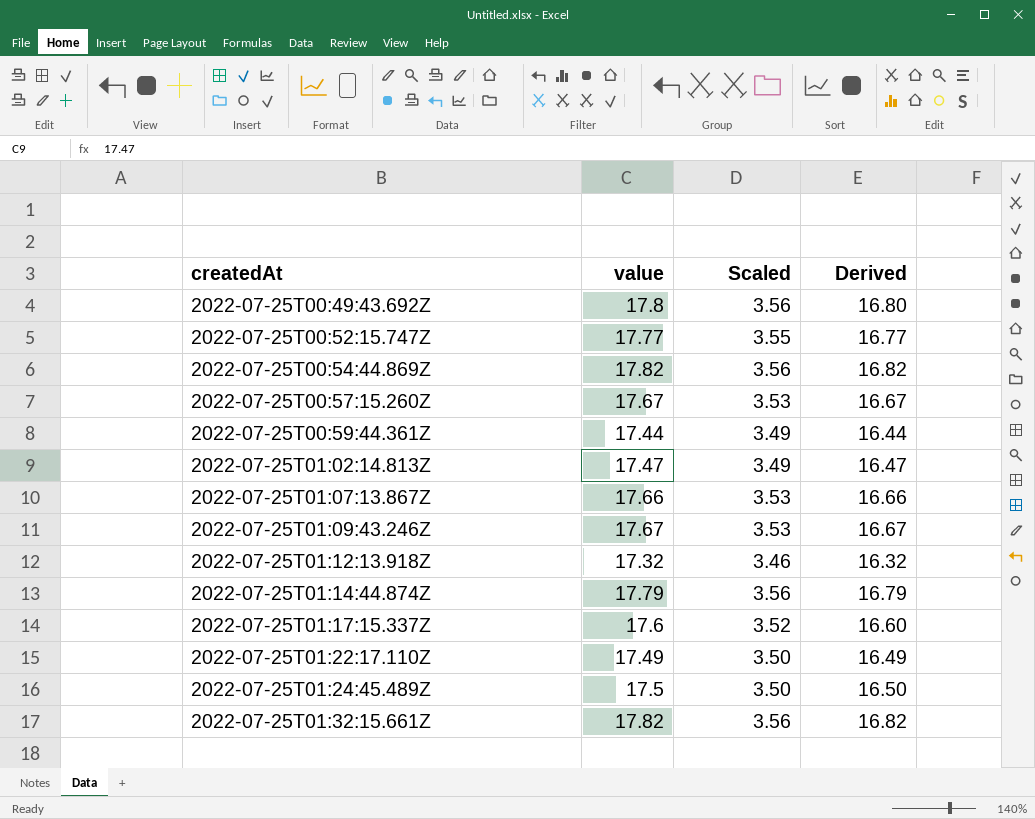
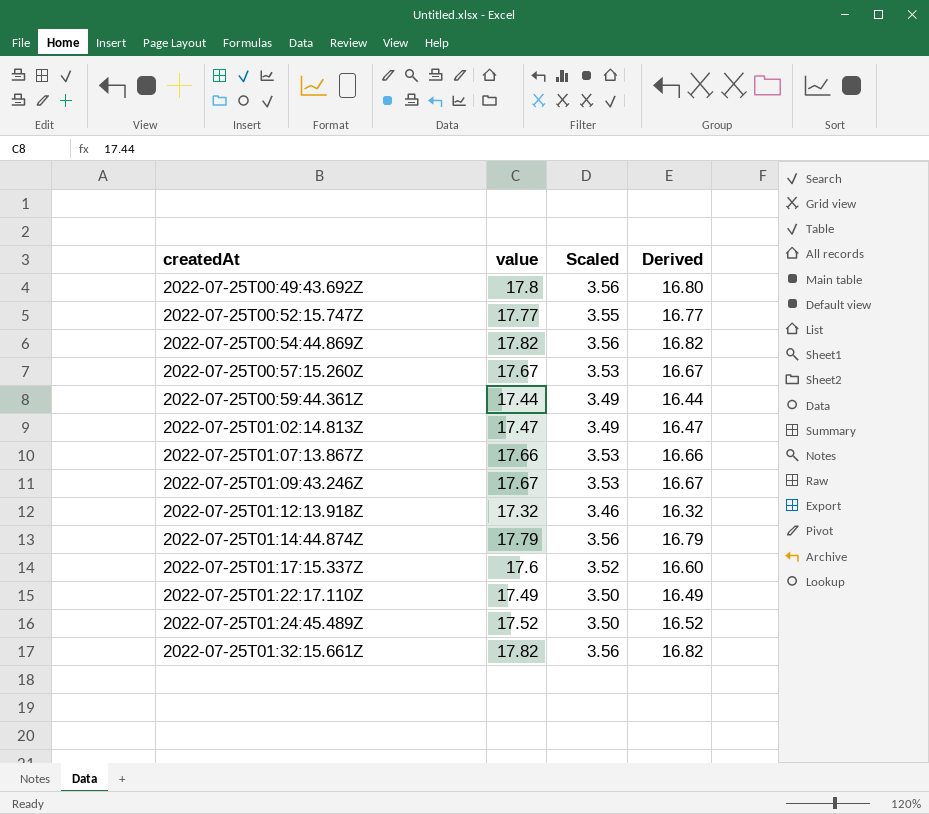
2022-07-25T01:24:45.489Z | value: 17.5 -> 17.52
2022-07-25T01:24:45.489Z | Derived: 16.50 -> 16.52

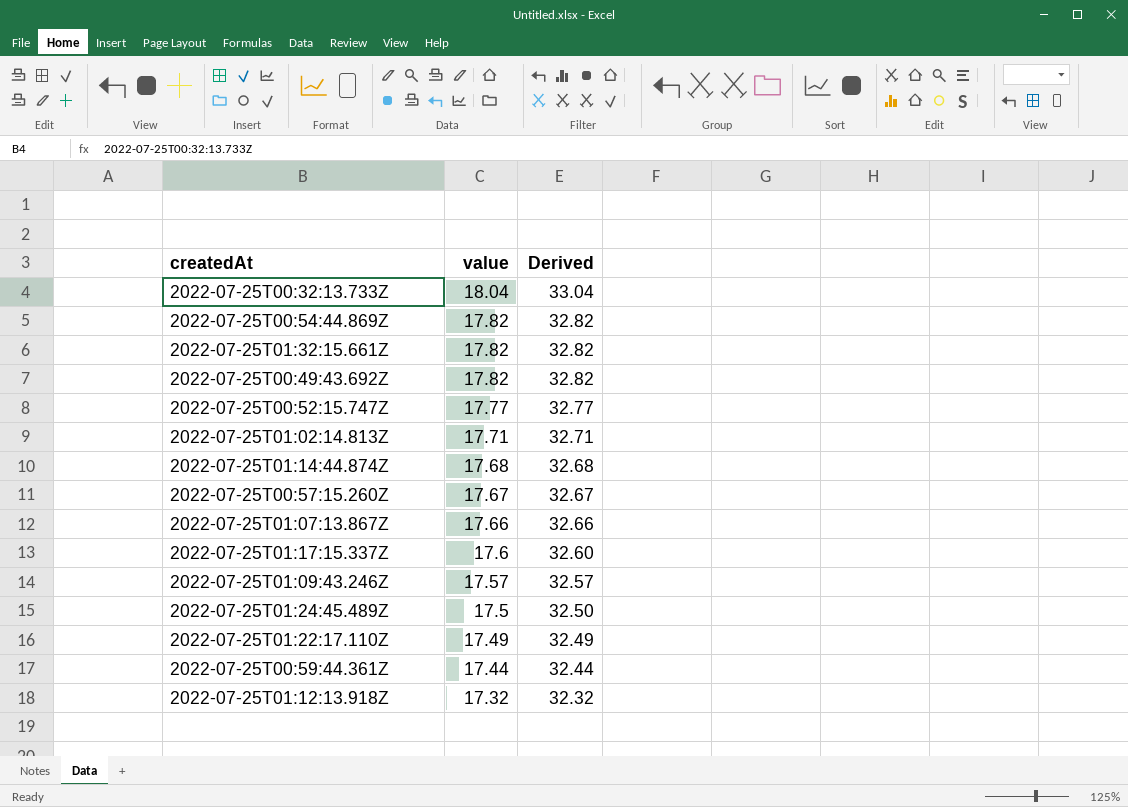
row order: createdAt ascending -> value descending
column Scaled | formula: [value] * 0.2 -> none
column Derived | formula: [value] - 1 -> [value] + 15
row 2022-07-25T00:32:13.733Z: none -> 18.04 | 33.04
2022-07-25T00:49:43.692Z | value: 17.8 -> 17.82
2022-07-25T01:02:14.813Z | value: 17.47 -> 17.71
2022-07-25T01:14:44.874Z | value: 17.79 -> 17.68
2022-07-25T01:09:43.246Z | value: 17.67 -> 17.57
2022-07-25T01:24:45.489Z | value: 17.52 -> 17.5

